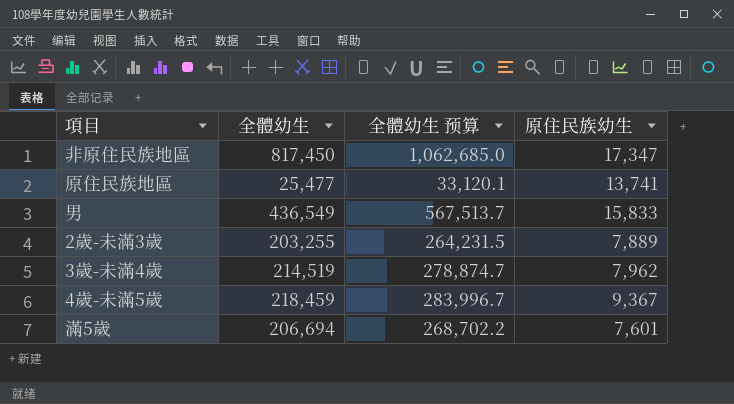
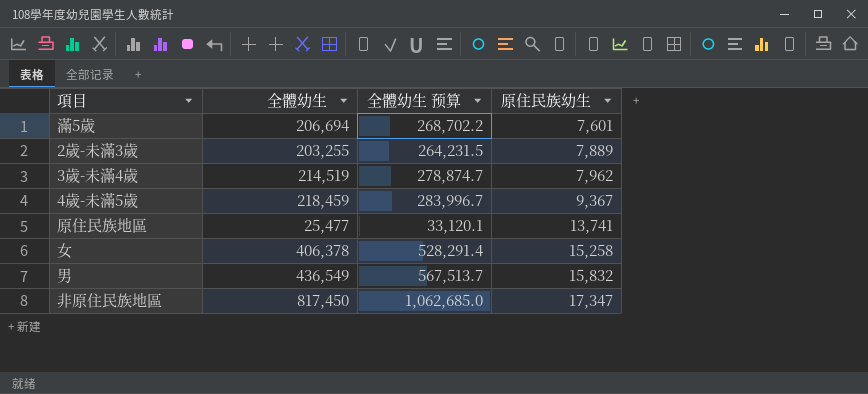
row order: none -> 原住民族幼生 ascending
row 女: none -> 406,378 | 528,291.4 | 15,258
男 | 原住民族幼生: 15,833 -> 15,832

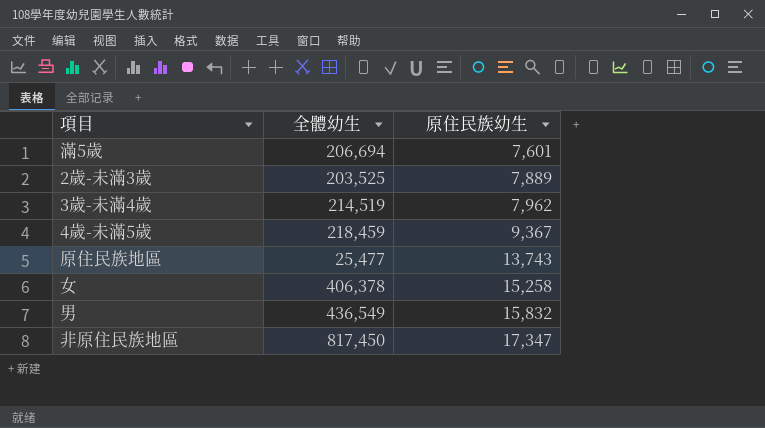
column 全體幼生 预算 | formula: [全體幼生] * 1.3 -> none
2歲-未滿3歲 | 全體幼生: 203,255 -> 203,525
原住民族地區 | 原住民族幼生: 13,741 -> 13,743

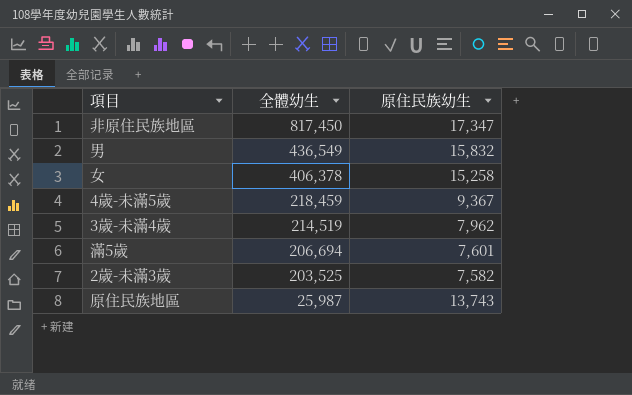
row order: 原住民族幼生 ascending -> 全體幼生 descending
2歲-未滿3歲 | 原住民族幼生: 7,889 -> 7,582
原住民族地區 | 全體幼生: 25,477 -> 25,987

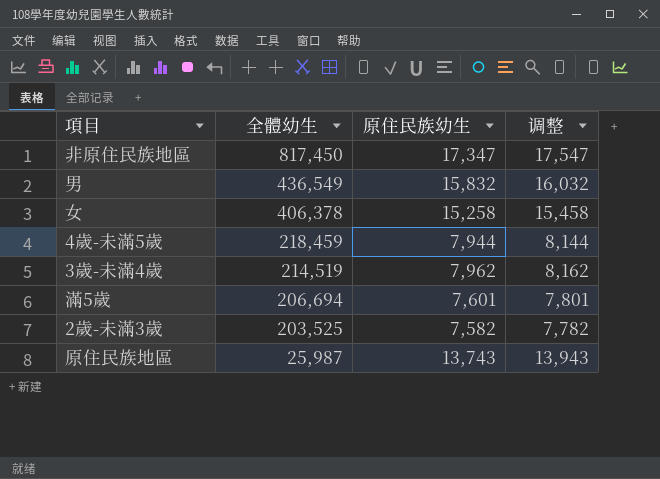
column 调整 | formula: none -> [原住民族幼生] + 200
4歲-未滿5歲 | 原住民族幼生: 9,367 -> 7,944

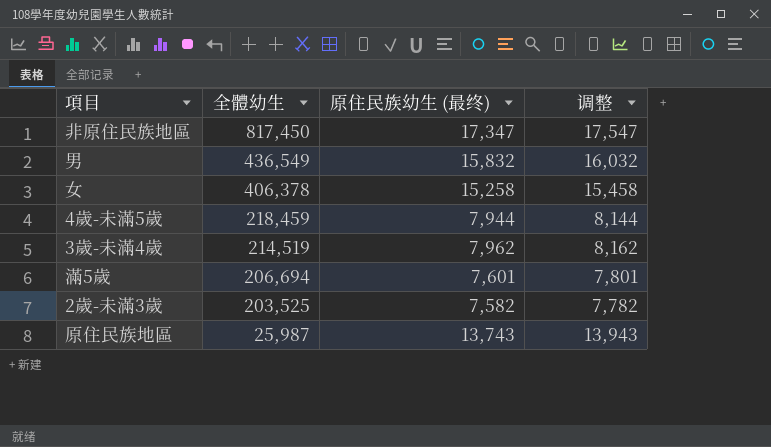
column name: 原住民族幼生 -> 原住民族幼生 (最终)

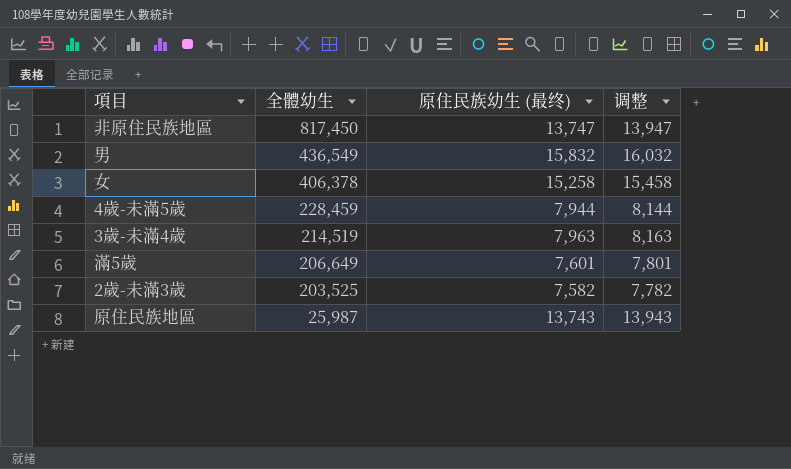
非原住民族地區 | 原住民族幼生 (最终): 17,347 -> 13,747
非原住民族地區 | 调整: 17,547 -> 13,947
4歲-未滿5歲 | 全體幼生: 218,459 -> 228,459
3歲-未滿4歲 | 原住民族幼生 (最终): 7,962 -> 7,963
3歲-未滿4歲 | 调整: 8,162 -> 8,163
滿5歲 | 全體幼生: 206,694 -> 206,649

